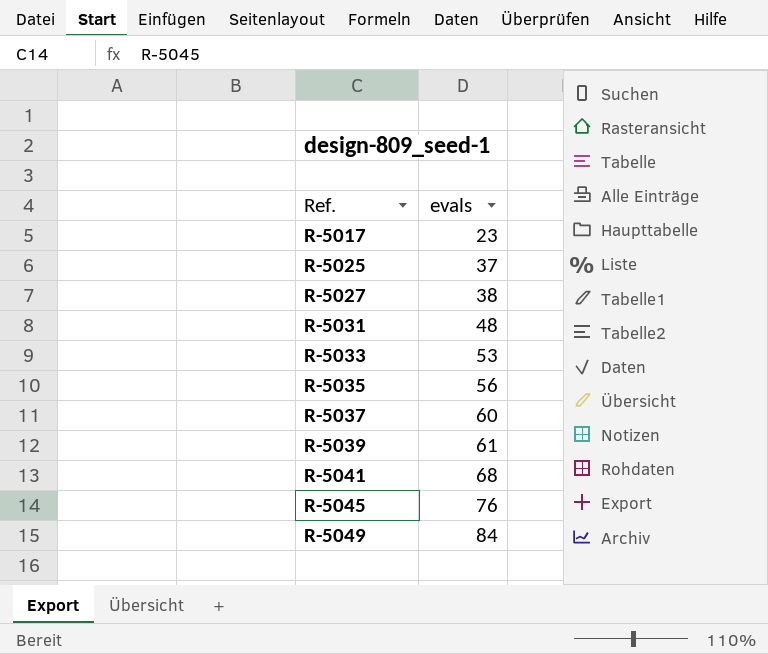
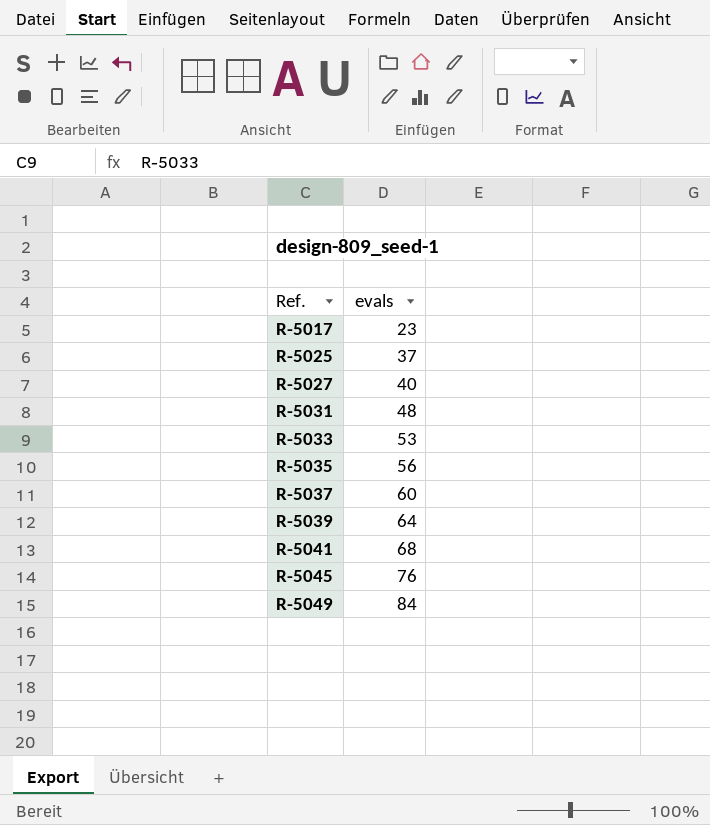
R-5027 | evals: 38 -> 40
R-5039 | evals: 61 -> 64

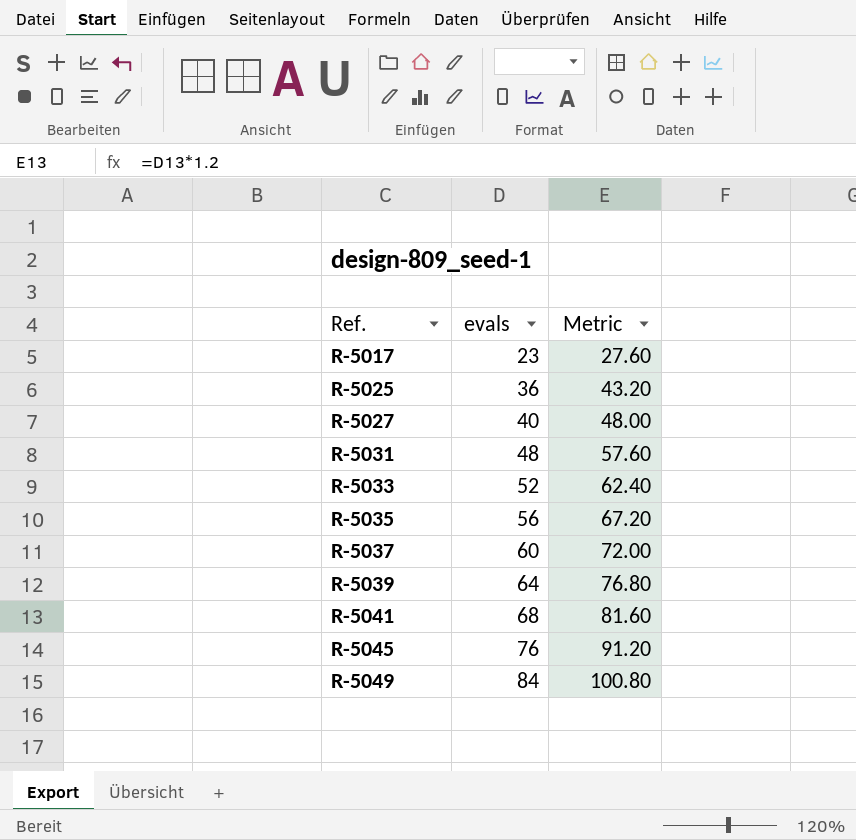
column Metric | formula: none -> [evals] * 1.2
R-5025 | evals: 37 -> 36
R-5033 | evals: 53 -> 52

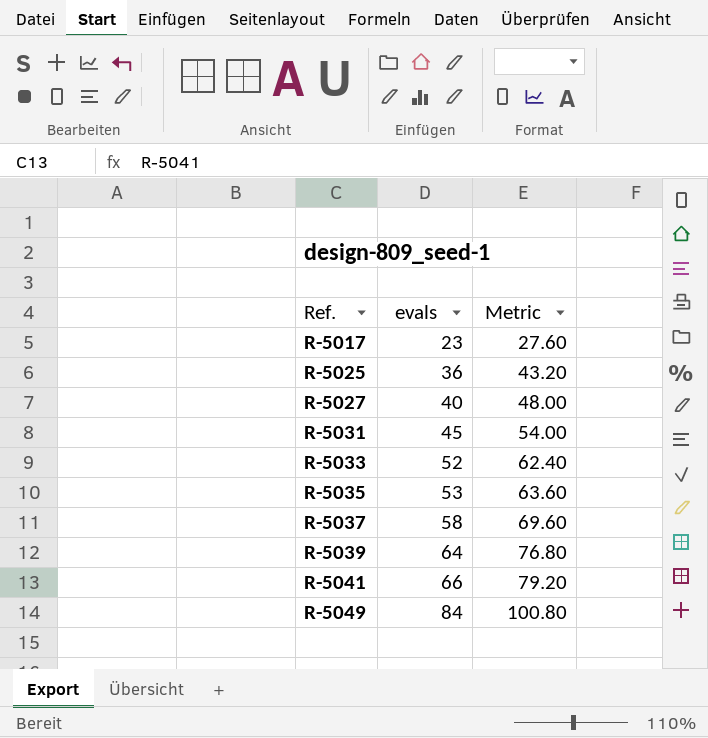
row R-5045: 76 | 91.20 -> none
R-5031 | evals: 48 -> 45
R-5031 | Metric: 57.60 -> 54.00
R-5035 | evals: 56 -> 53
R-5035 | Metric: 67.20 -> 63.60
R-5037 | evals: 60 -> 58
R-5037 | Metric: 72.00 -> 69.60
R-5041 | evals: 68 -> 66
R-5041 | Metric: 81.60 -> 79.20

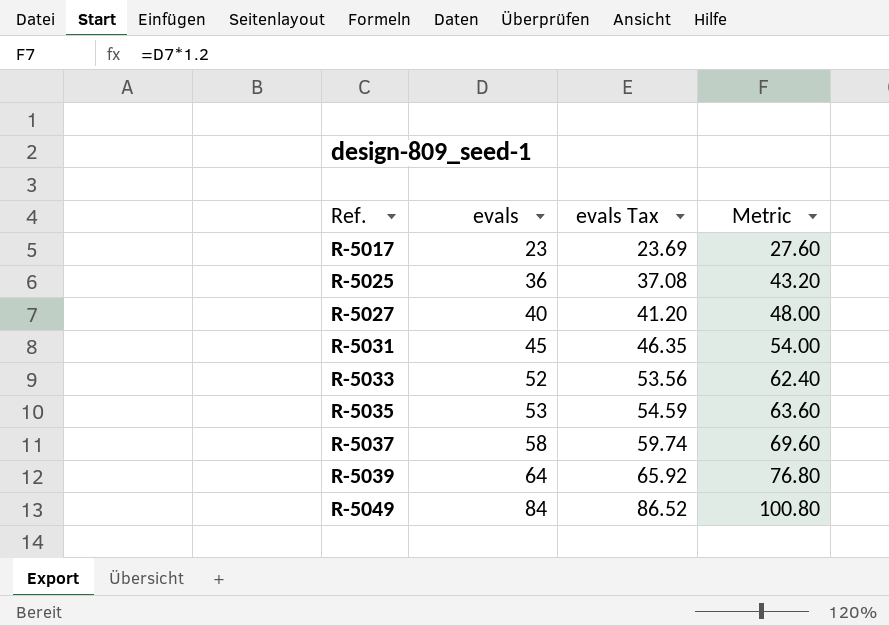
column evals Tax | formula: none -> [evals] * 1.03
row R-5041: 66 | 79.20 -> none

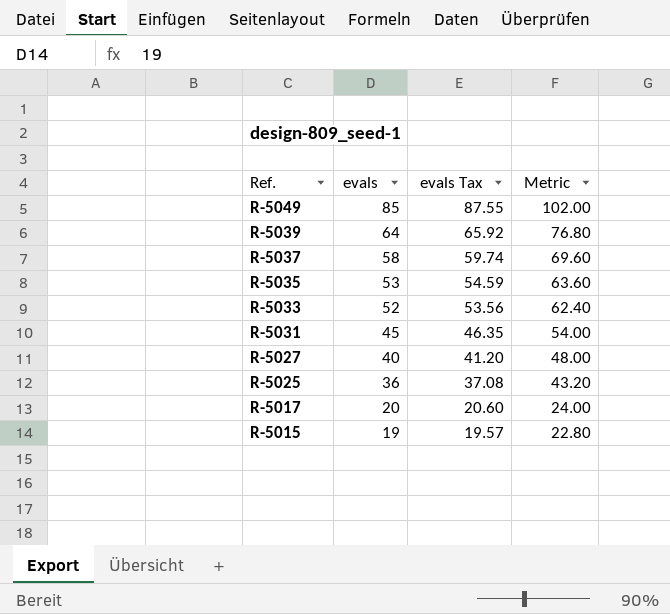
row order: Ref. ascending -> Ref. descending
R-5049 | evals: 84 -> 85
R-5049 | evals Tax: 86.52 -> 87.55
R-5049 | Metric: 100.80 -> 102.00
R-5017 | evals: 23 -> 20
R-5017 | evals Tax: 23.69 -> 20.60
R-5017 | Metric: 27.60 -> 24.00
row R-5015: none -> 19 | 19.57 | 22.80

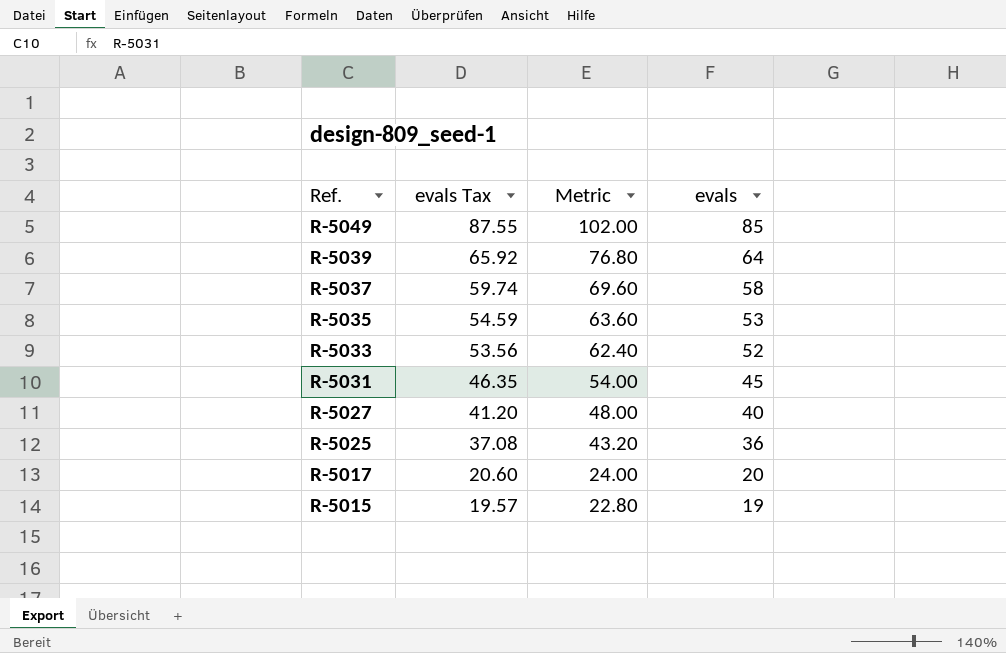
column evals | position: 2 -> 4

